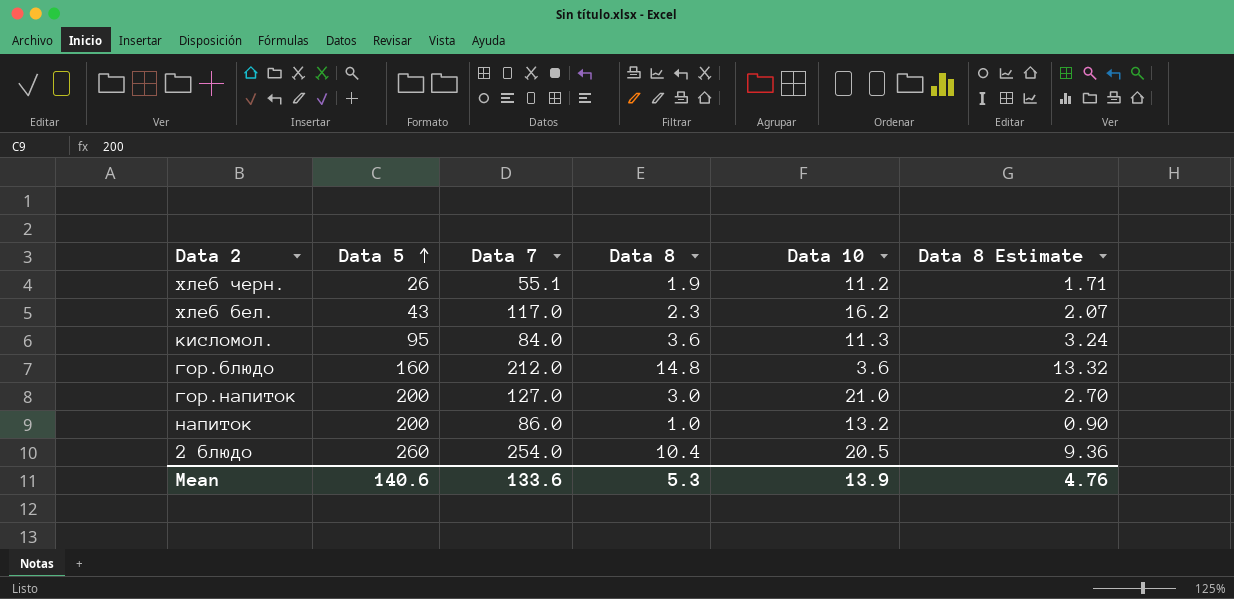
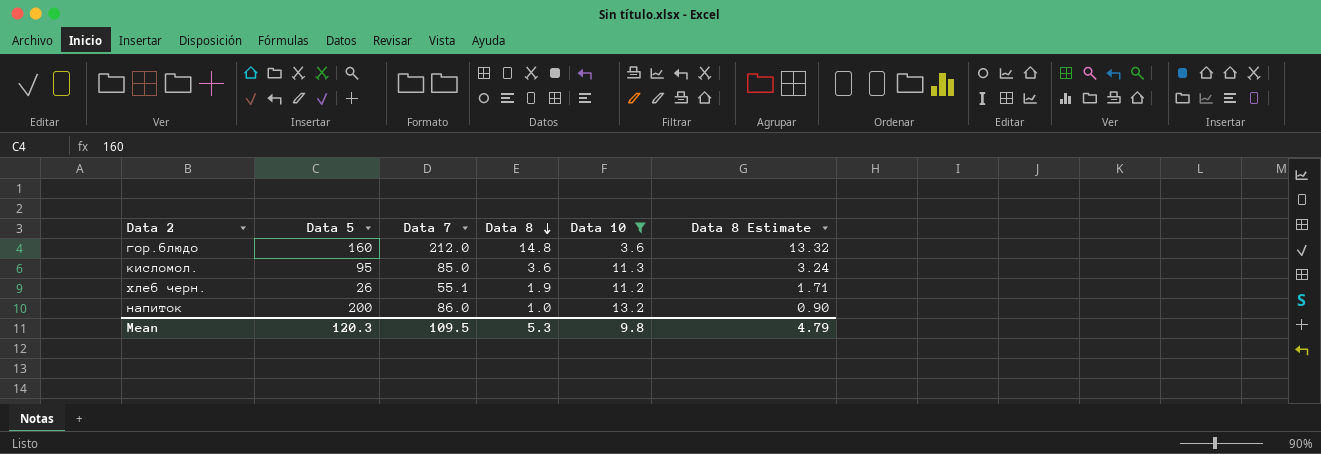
filter: none -> Data 10 <= 13.2
row order: Data 5 ascending -> Data 8 descending
кисломол. | Data 7: 84.0 -> 85.0
Mean | Data 5: 140.6 -> 120.3
Mean | Data 7: 133.6 -> 109.5
Mean | Data 10: 13.9 -> 9.8
Mean | Data 8 Estimate: 4.76 -> 4.79

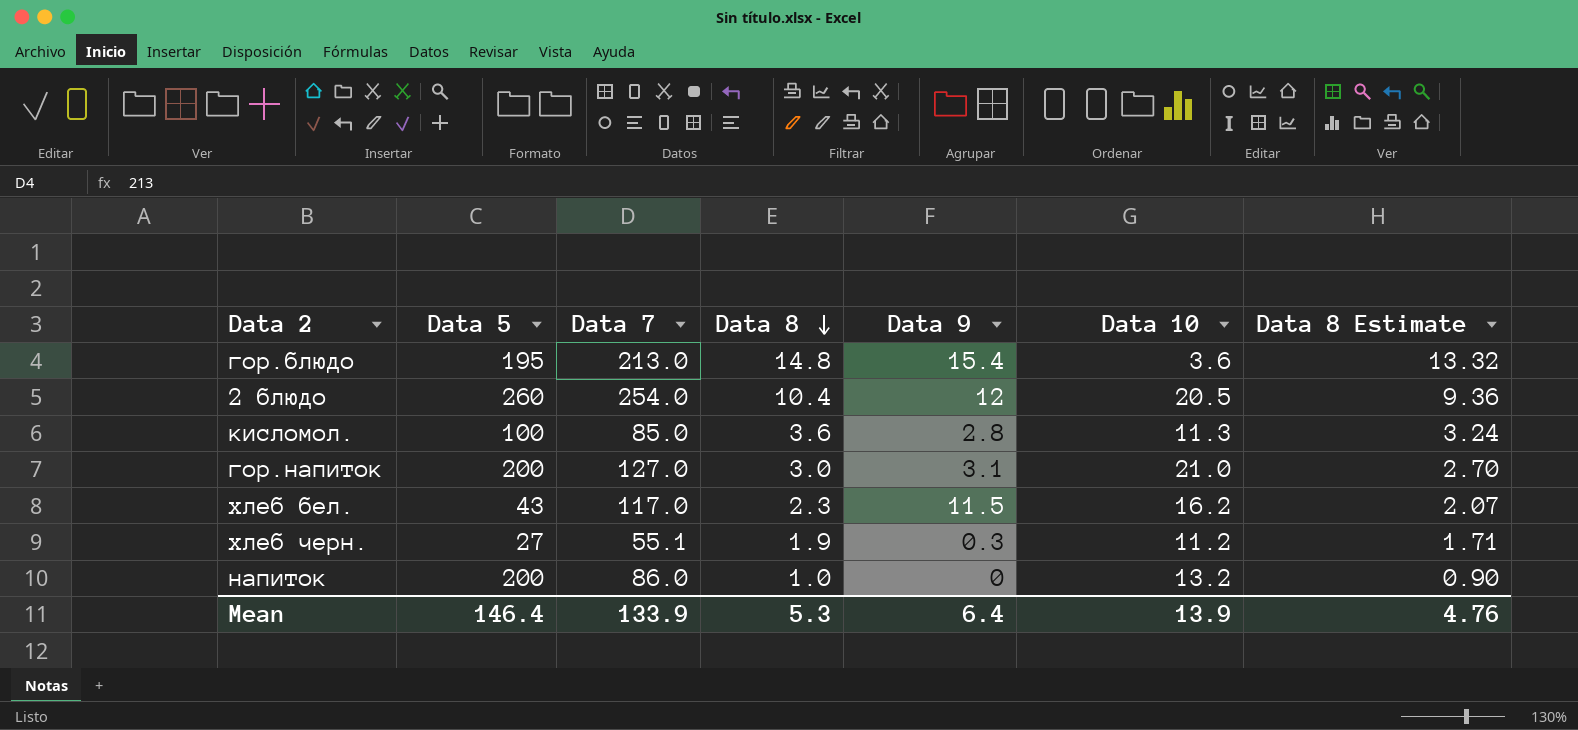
filter: Data 10 <= 13.2 -> none
column Data 9 | position: none -> 5
гор.блюдо | Data 5: 160 -> 195
гор.блюдо | Data 7: 212.0 -> 213.0
кисломол. | Data 5: 95 -> 100
хлеб черн. | Data 5: 26 -> 27
Mean | Data 5: 120.3 -> 146.4
Mean | Data 7: 109.5 -> 133.9
Mean | Data 10: 9.8 -> 13.9
Mean | Data 8 Estimate: 4.79 -> 4.76

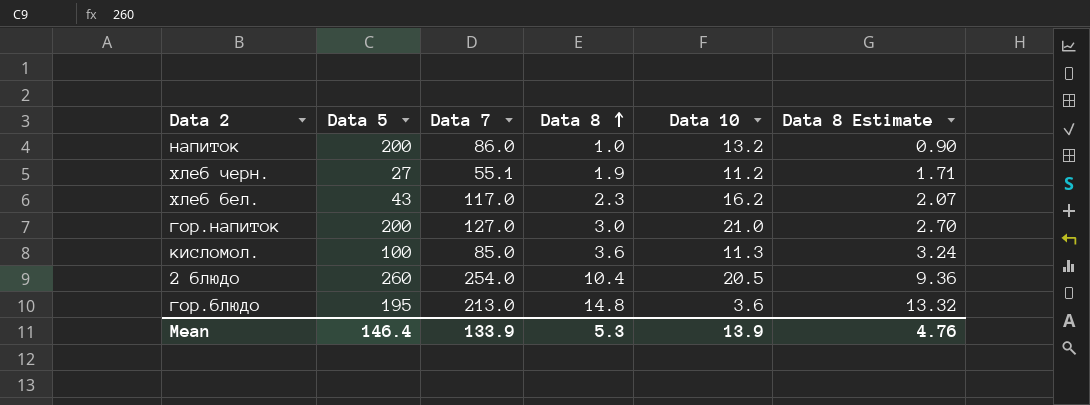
row order: Data 8 descending -> Data 8 ascending
column Data 9 | position: 5 -> none

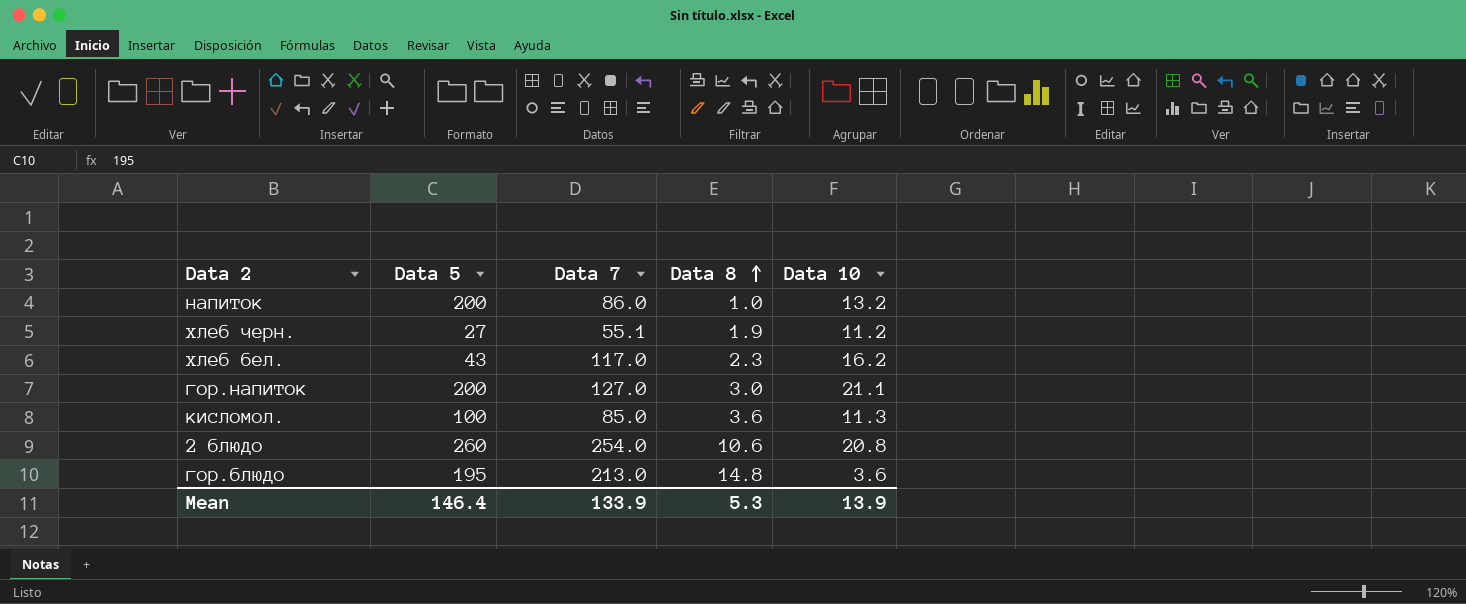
column Data 8 Estimate | formula: [Data 8] * 0.9 -> none
гор.напиток | Data 10: 21.0 -> 21.1
2 блюдо | Data 8: 10.4 -> 10.6
2 блюдо | Data 10: 20.5 -> 20.8

